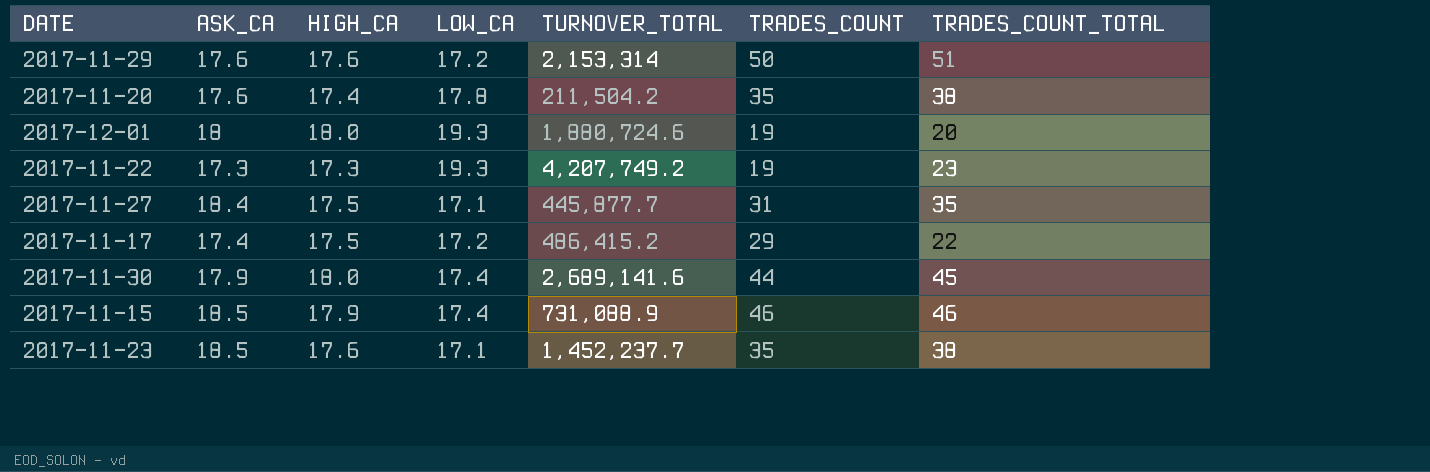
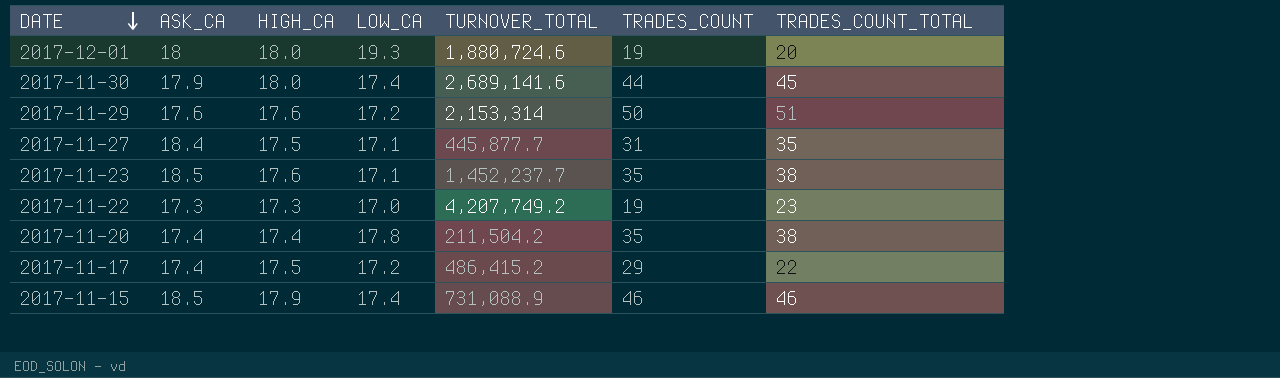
row order: none -> DATE descending
2017-11-22 | LOW_CA: 19.3 -> 17.0
2017-11-20 | ASK_CA: 17.6 -> 17.4

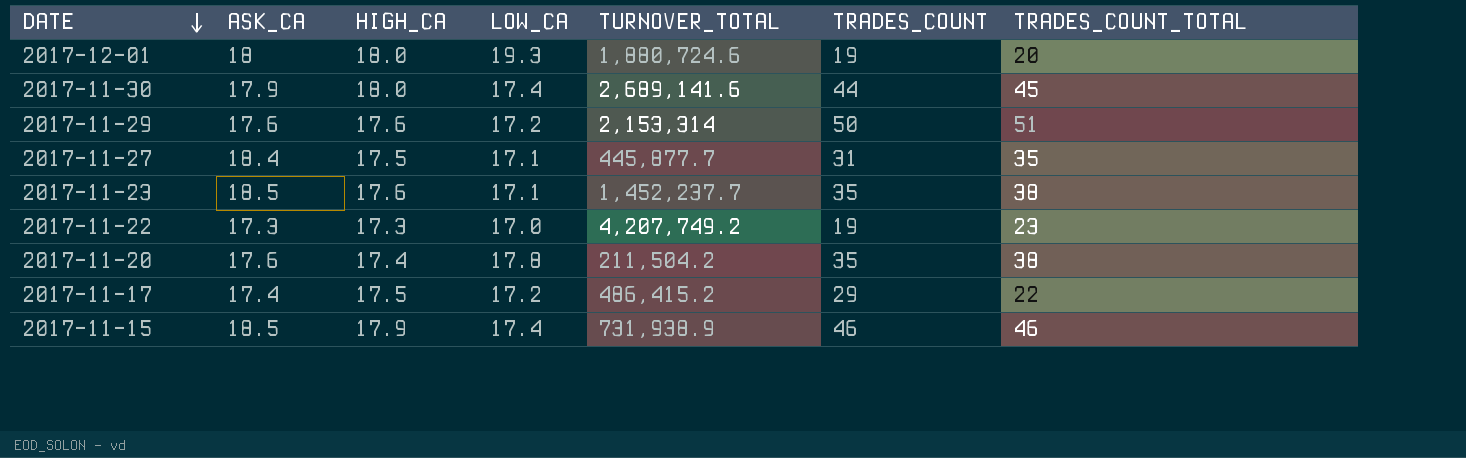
2017-11-20 | ASK_CA: 17.4 -> 17.6
2017-11-15 | TURNOVER_TOTAL: 731,088.9 -> 731,938.9

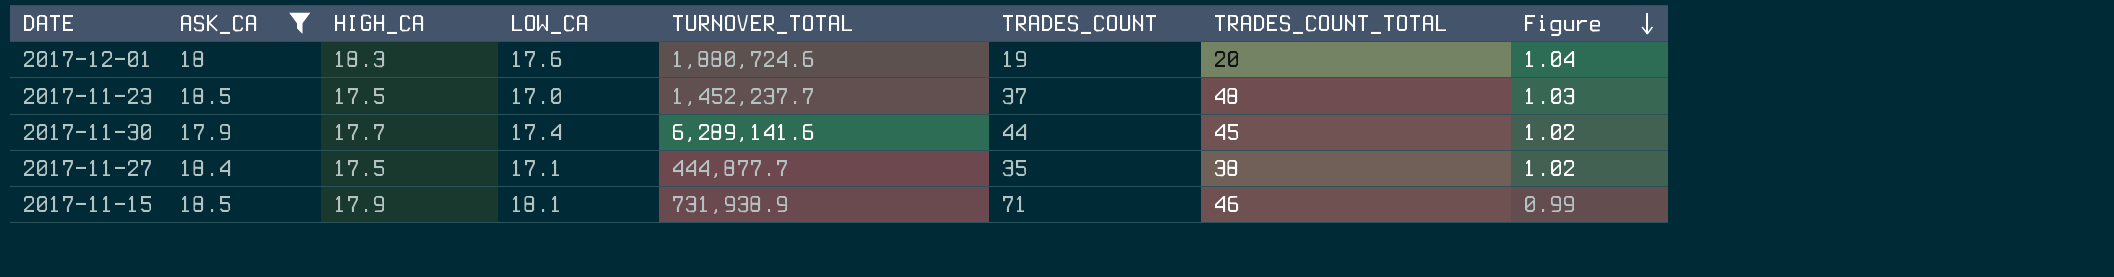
filter: none -> ASK_CA >= 17.9
row order: DATE descending -> Figure descending
column Figure | formula: none -> [HIGH_CA] / [LOW_CA]
2017-12-01 | HIGH_CA: 18.0 -> 18.3
2017-12-01 | LOW_CA: 19.3 -> 17.6
2017-11-23 | HIGH_CA: 17.6 -> 17.5
2017-11-23 | LOW_CA: 17.1 -> 17.0
2017-11-23 | TRADES_COUNT: 35 -> 37
2017-11-23 | TRADES_COUNT_TOTAL: 38 -> 48
2017-11-30 | HIGH_CA: 18.0 -> 17.7
2017-11-30 | TURNOVER_TOTAL: 2,689,141.6 -> 6,289,141.6
2017-11-27 | TURNOVER_TOTAL: 445,877.7 -> 444,877.7
2017-11-27 | TRADES_COUNT: 31 -> 35
2017-11-27 | TRADES_COUNT_TOTAL: 35 -> 38
2017-11-15 | LOW_CA: 17.4 -> 18.1
2017-11-15 | TRADES_COUNT: 46 -> 71

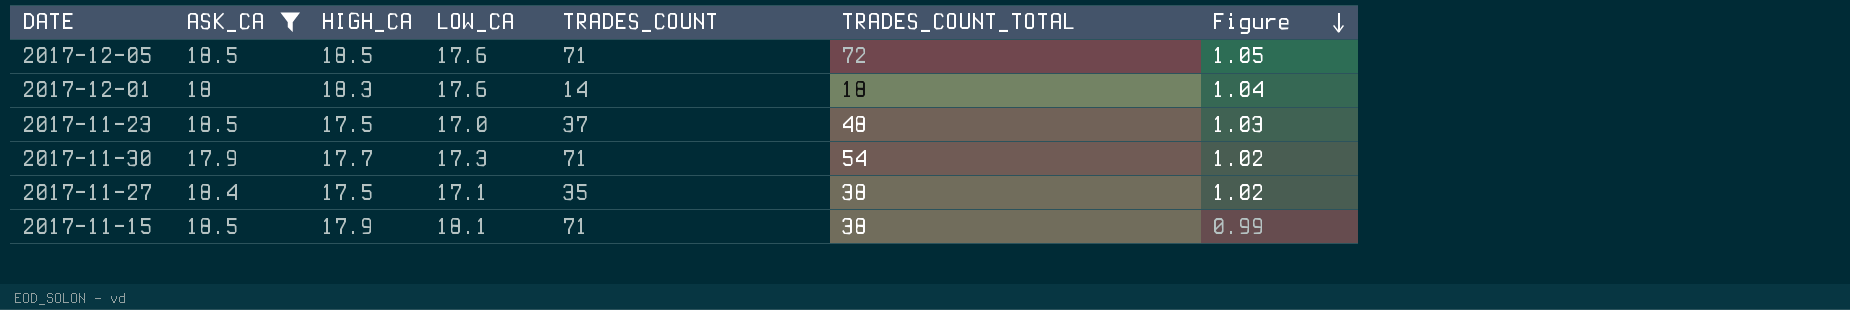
column TURNOVER_TOTAL | position: 5 -> none
row 2017-12-05: none -> 18.5 | 18.5 | 17.6 | 71 | 72 | 1.05
2017-12-01 | TRADES_COUNT: 19 -> 14
2017-12-01 | TRADES_COUNT_TOTAL: 20 -> 18
2017-11-30 | LOW_CA: 17.4 -> 17.3
2017-11-30 | TRADES_COUNT: 44 -> 71
2017-11-30 | TRADES_COUNT_TOTAL: 45 -> 54
2017-11-15 | TRADES_COUNT_TOTAL: 46 -> 38

